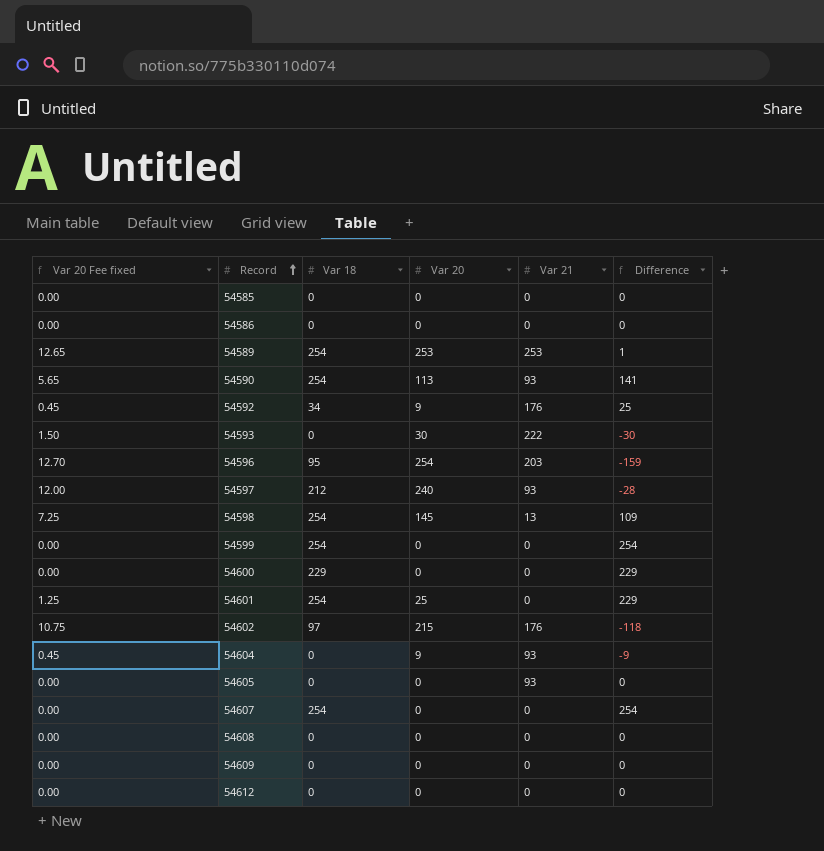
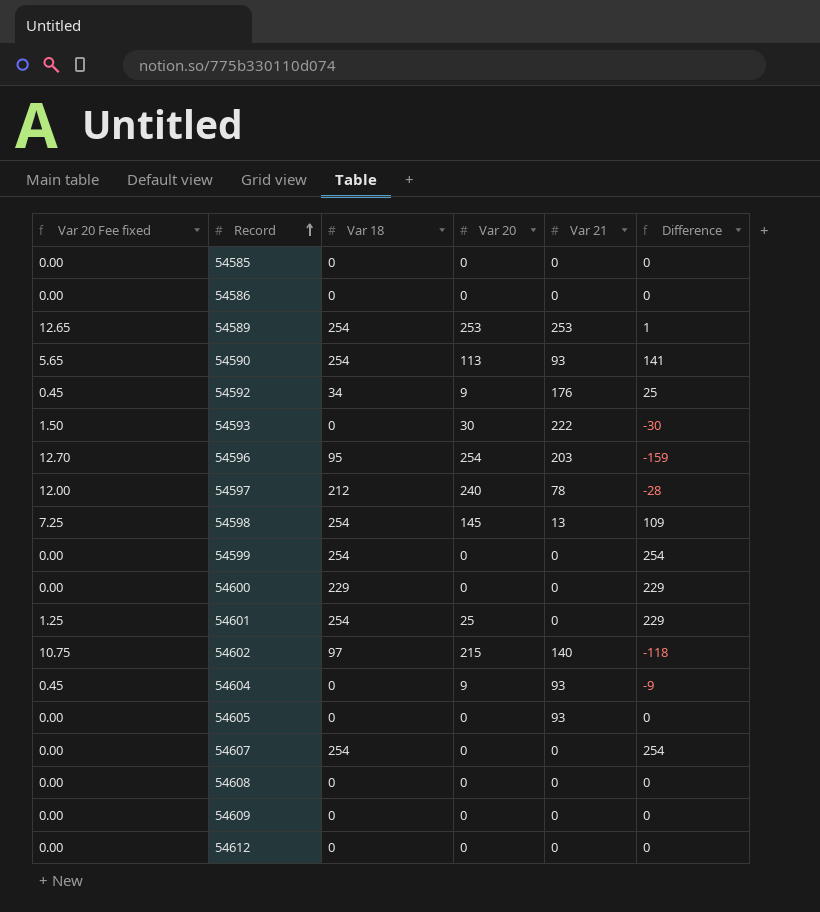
54597 | Var 21: 93 -> 78
54602 | Var 21: 176 -> 140

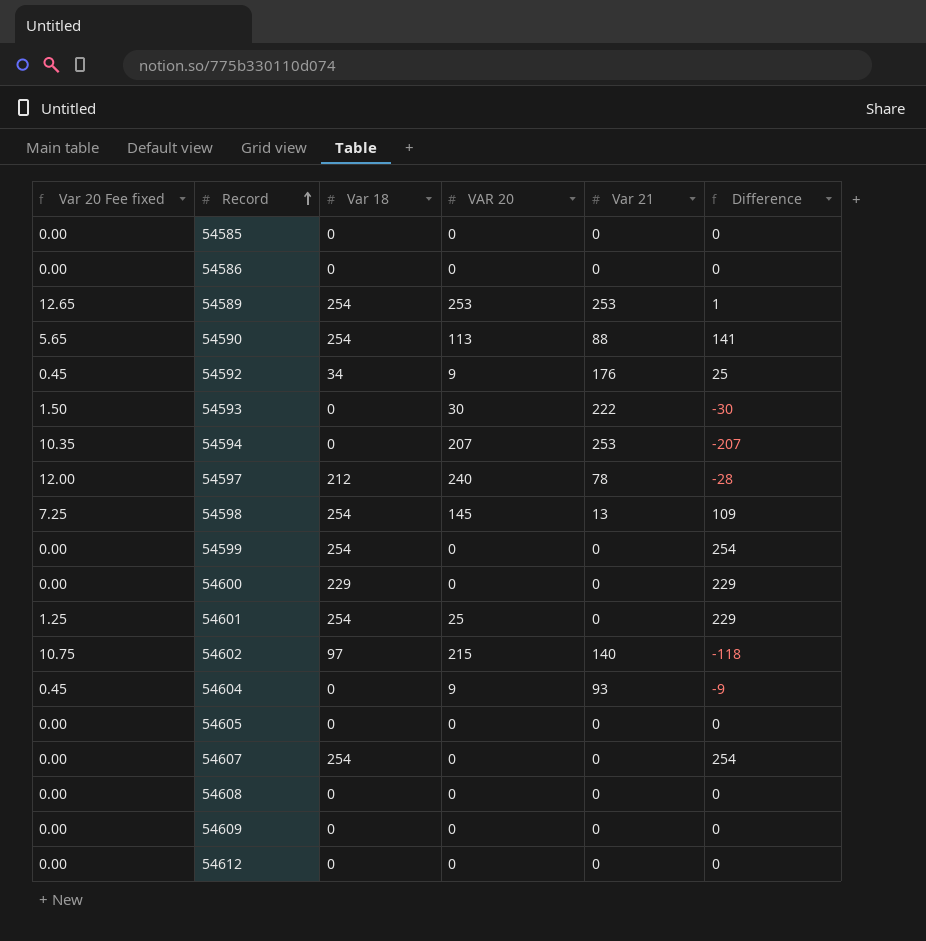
column name: Var 20 -> VAR 20
row 54596: 12.70 | 95 | 254 | 203 | -159 -> none
54590 | Var 21: 93 -> 88
row 54594: none -> 10.35 | 0 | 207 | 253 | -207
54605 | Var 21: 93 -> 0

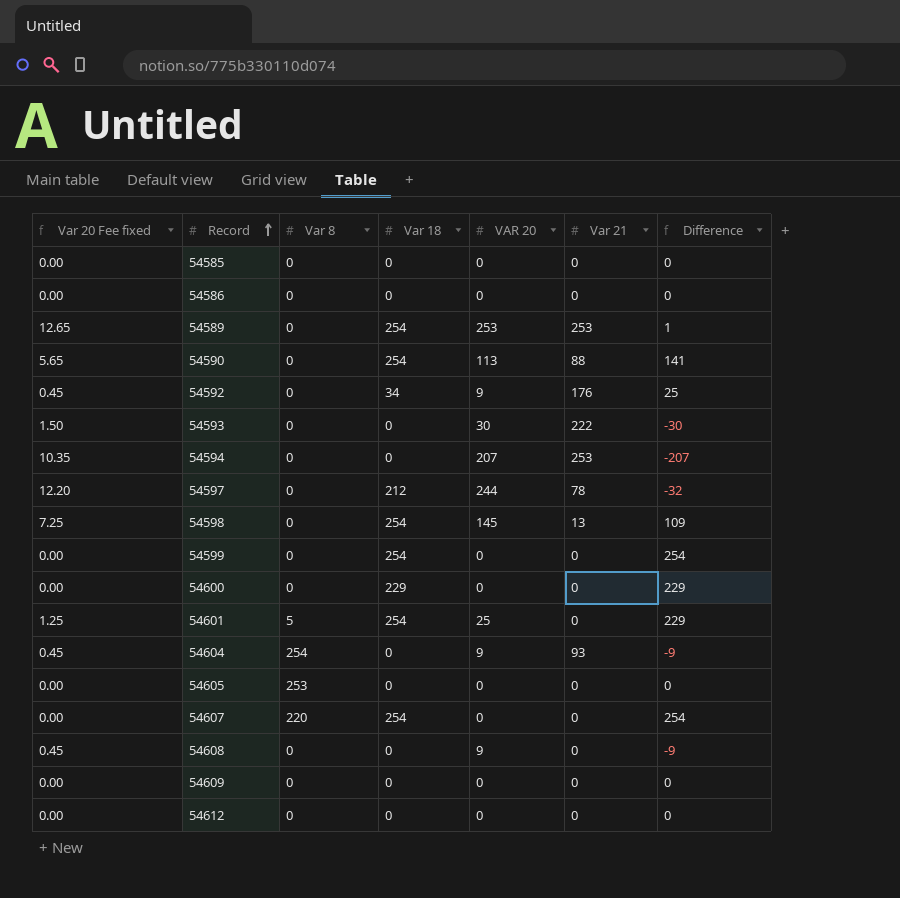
column Var 8 | position: none -> 3
row 54602: 10.75 | 97 | 215 | 140 | -118 -> none
54597 | Var 20 Fee fixed: 12.00 -> 12.20
54597 | VAR 20: 240 -> 244
54597 | Difference: -28 -> -32
54608 | Var 20 Fee fixed: 0.00 -> 0.45
54608 | VAR 20: 0 -> 9
54608 | Difference: 0 -> -9

